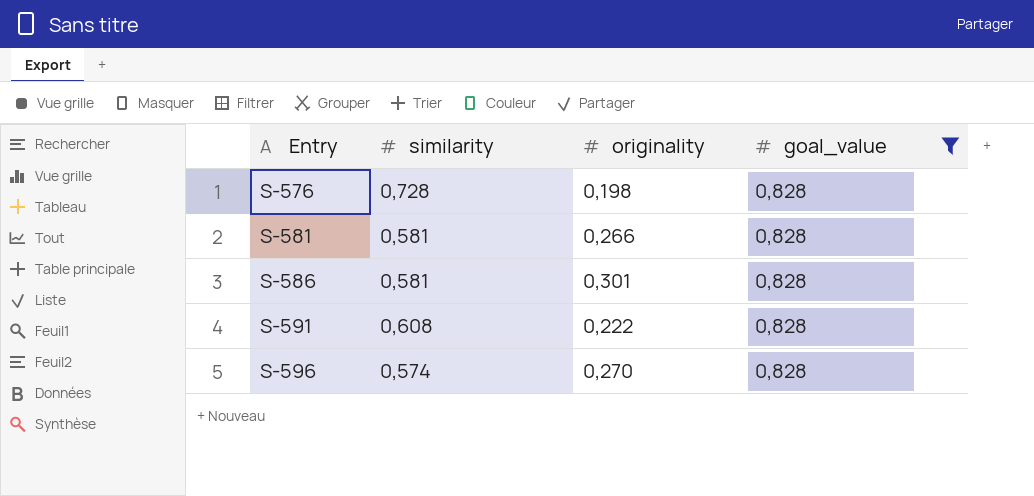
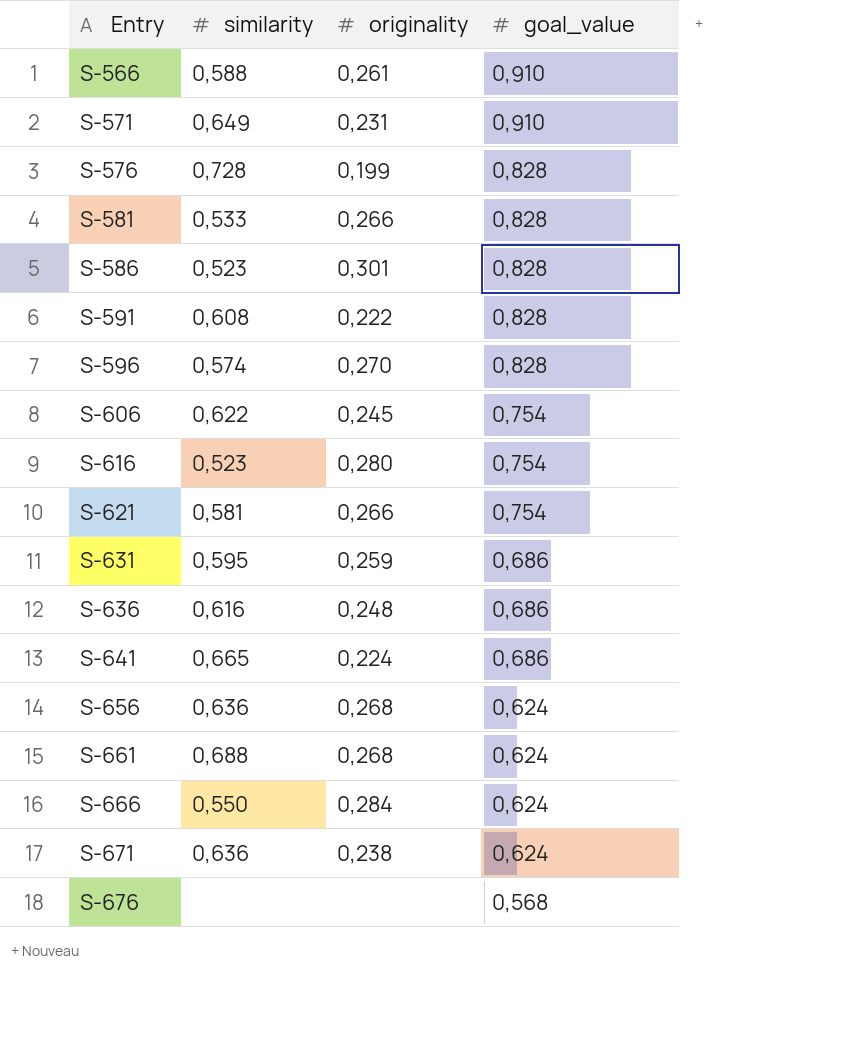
filter: goal_value = 0,828 -> none
S-576 | originality: 0,198 -> 0,199
S-581 | similarity: 0,581 -> 0,533
S-586 | similarity: 0,581 -> 0,523

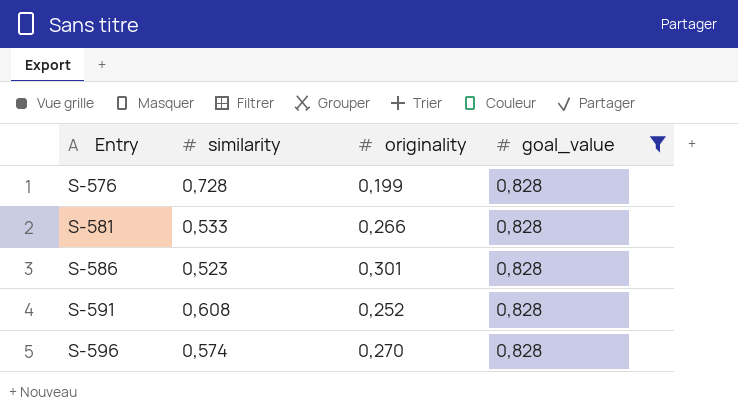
filter: none -> goal_value = 0,828
S-591 | originality: 0,222 -> 0,252

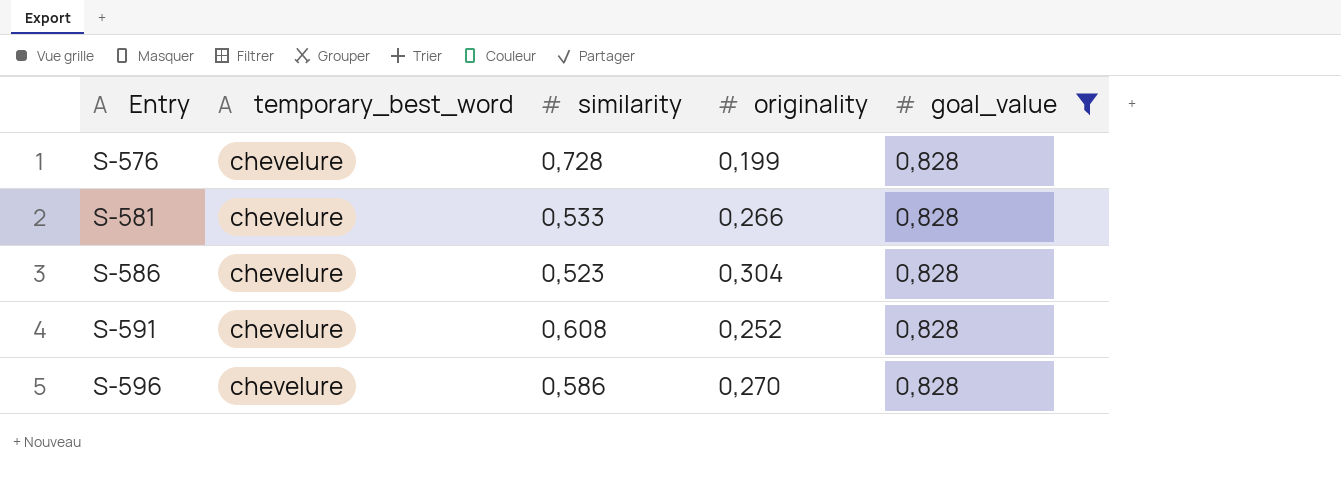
column temporary_best_word | position: none -> 2
S-586 | originality: 0,301 -> 0,304
S-596 | similarity: 0,574 -> 0,586

